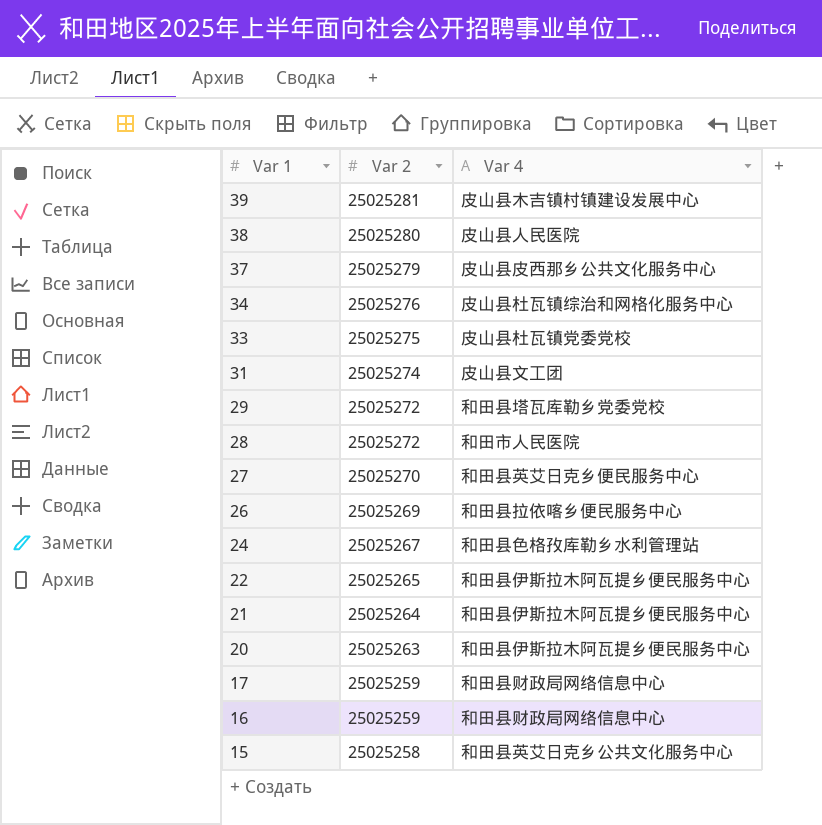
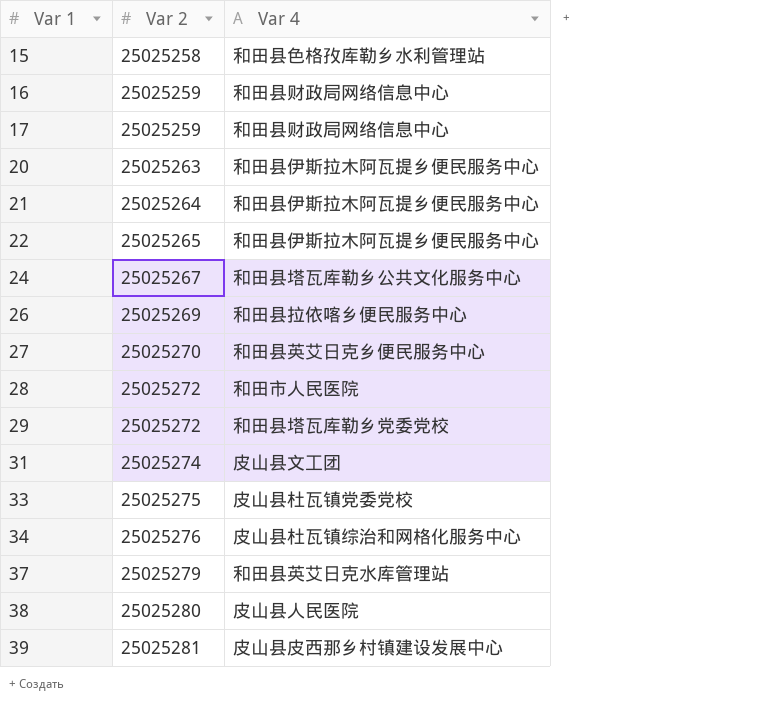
row order: Var 1 descending -> Var 1 ascending
15 | Var 4: 和田县英艾日克乡公共文化服务中心 -> 和田县色格孜库勒乡水利管理站
24 | Var 4: 和田县色格孜库勒乡水利管理站 -> 和田县塔瓦库勒乡公共文化服务中心
37 | Var 4: 皮山县皮西那乡公共文化服务中心 -> 和田县英艾日克水库管理站
39 | Var 4: 皮山县木吉镇村镇建设发展中心 -> 皮山县皮西那乡村镇建设发展中心

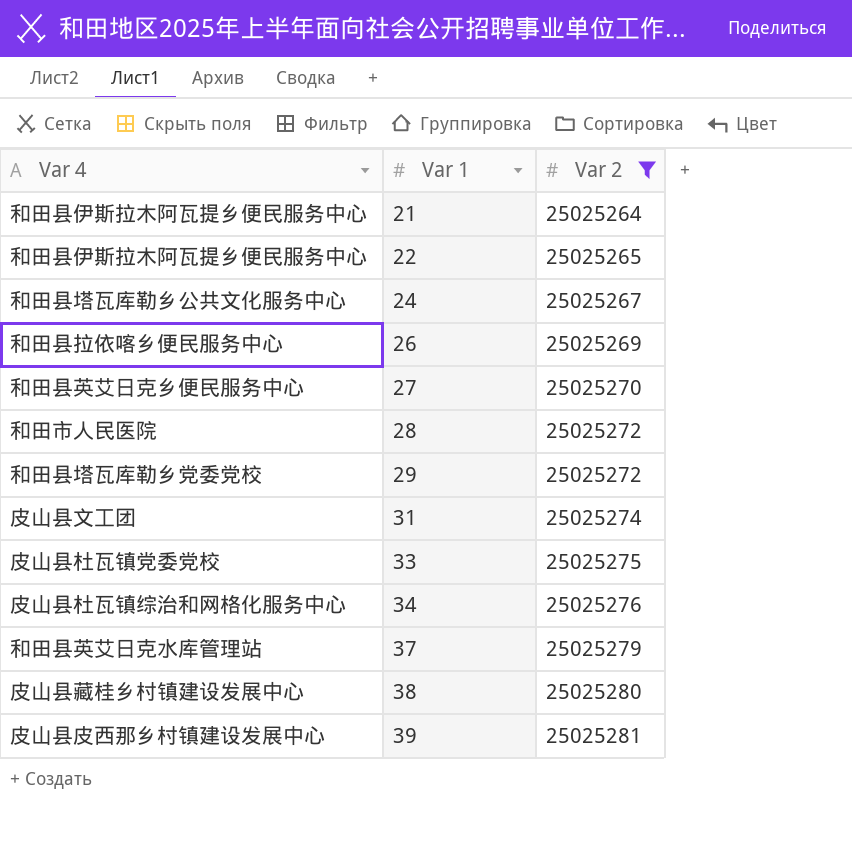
filter: none -> Var 2 >= 25025264
column Var 4 | position: 3 -> 1
38 | Var 4: 皮山县人民医院 -> 皮山县藏桂乡村镇建设发展中心

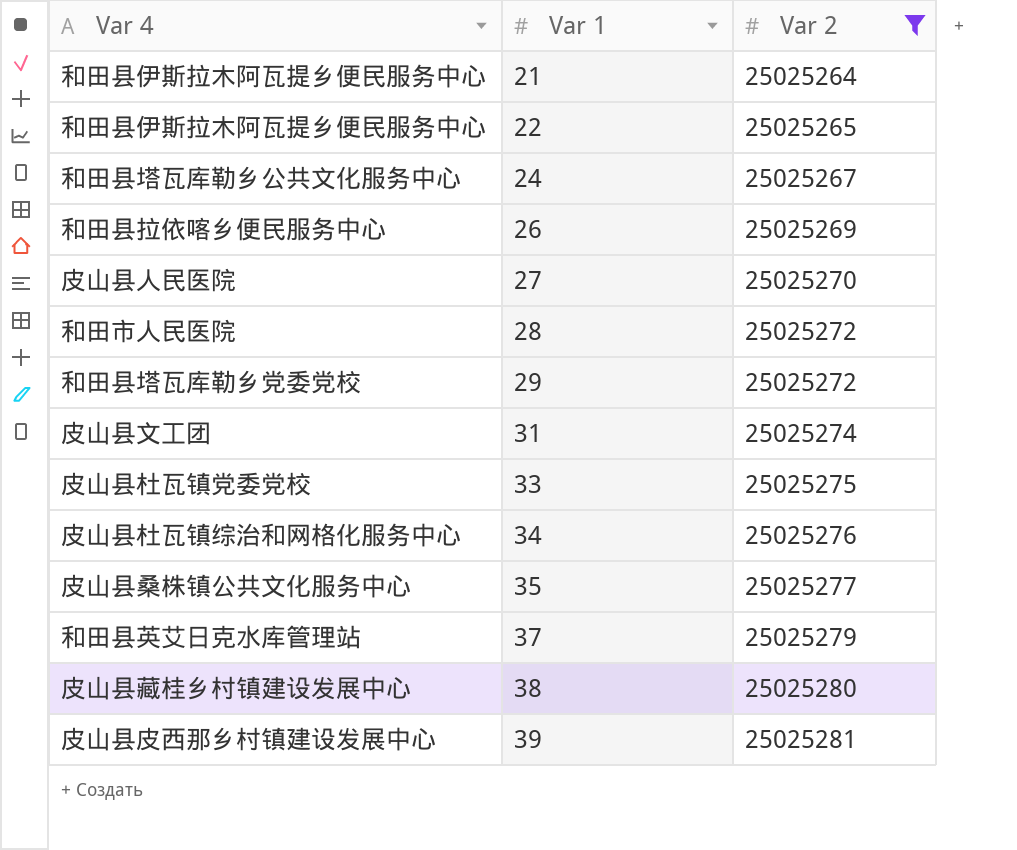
27 | Var 4: 和田县英艾日克乡便民服务中心 -> 皮山县人民医院
row 35: none -> 皮山县桑株镇公共文化服务中心 | 25025277

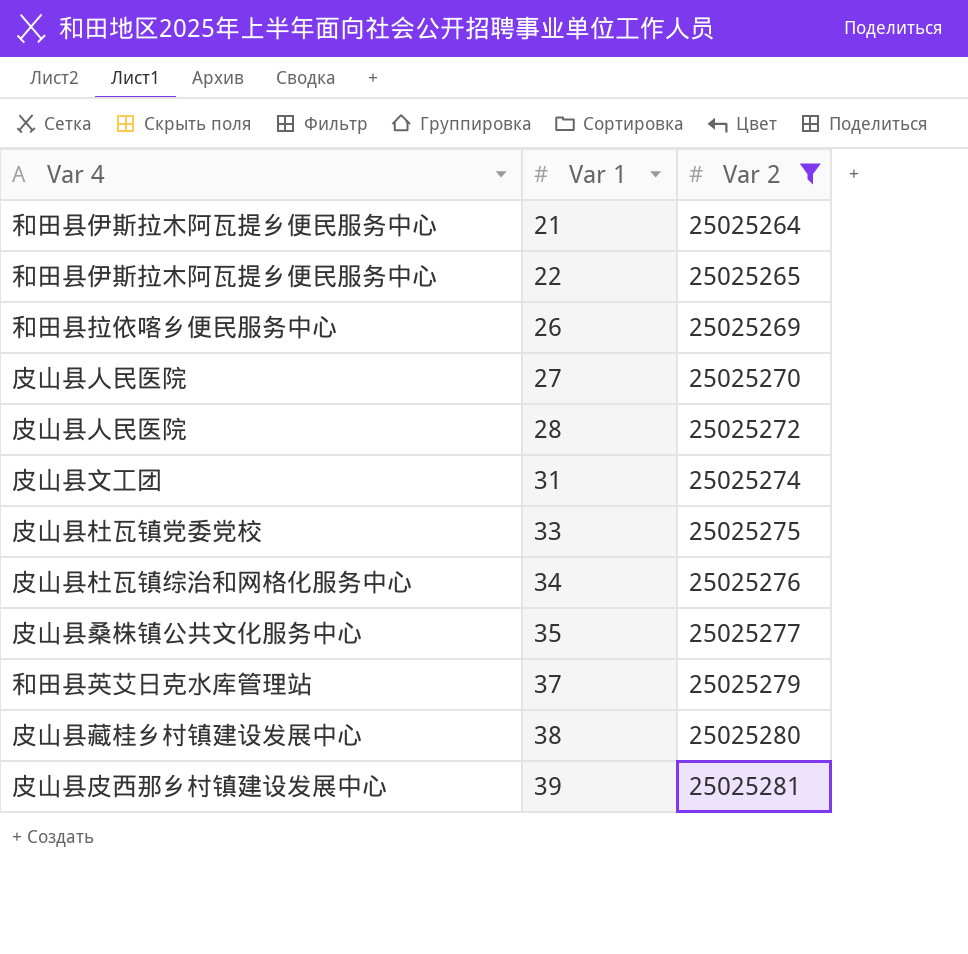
row 24: 和田县塔瓦库勒乡公共文化服务中心 | 25025267 -> none
row 29: 和田县塔瓦库勒乡党委党校 | 25025272 -> none
28 | Var 4: 和田市人民医院 -> 皮山县人民医院

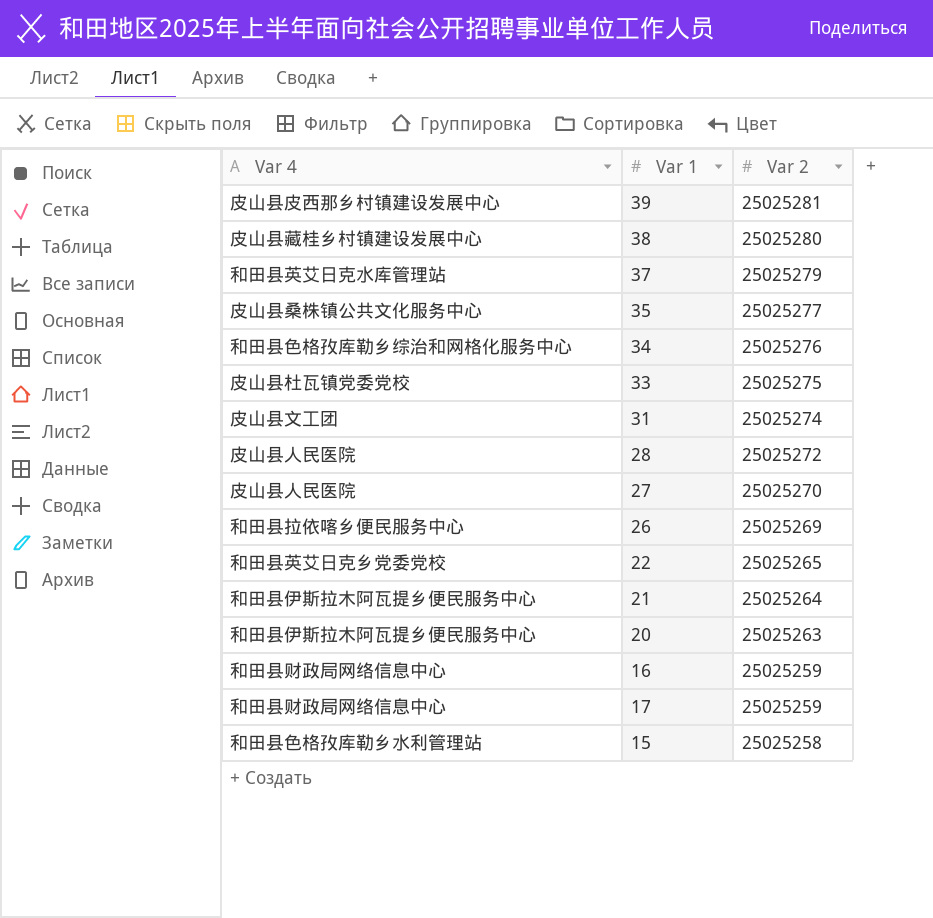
filter: Var 2 >= 25025264 -> none
row order: Var 1 ascending -> Var 2 descending
34 | Var 4: 皮山县杜瓦镇综治和网格化服务中心 -> 和田县色格孜库勒乡综治和网格化服务中心
22 | Var 4: 和田县伊斯拉木阿瓦提乡便民服务中心 -> 和田县英艾日克乡党委党校

